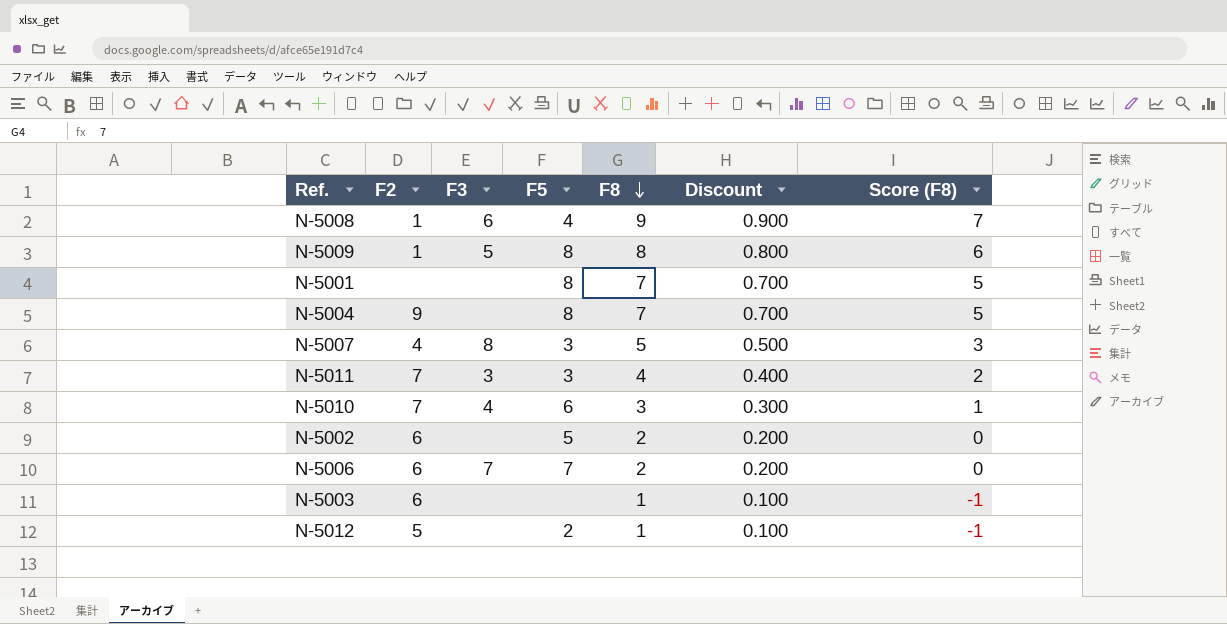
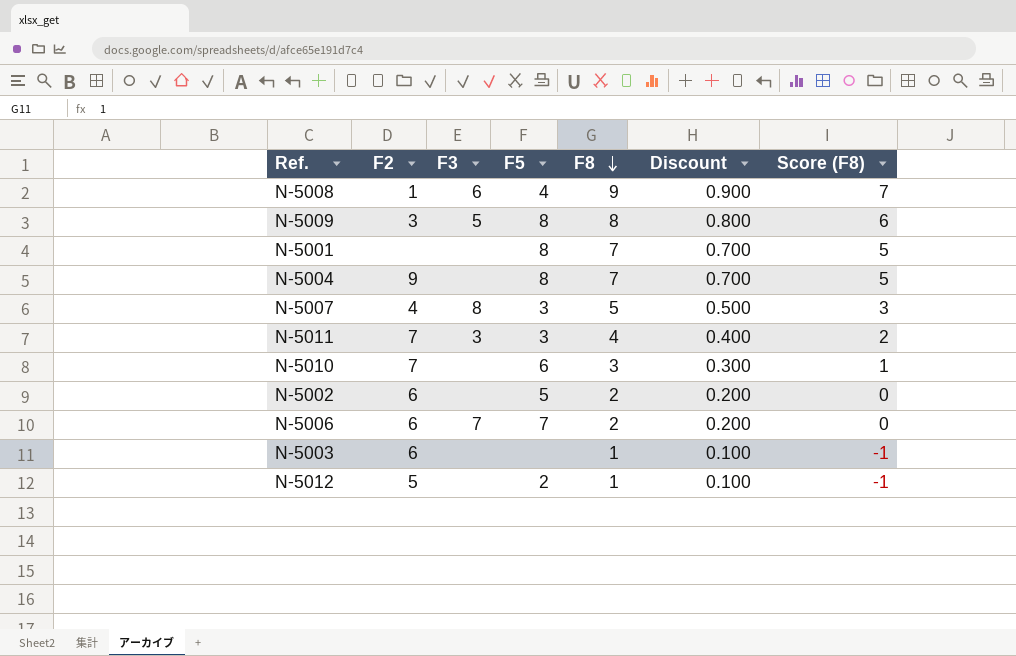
N-5009 | F2: 1 -> 3
N-5010 | F3: 4 -> none

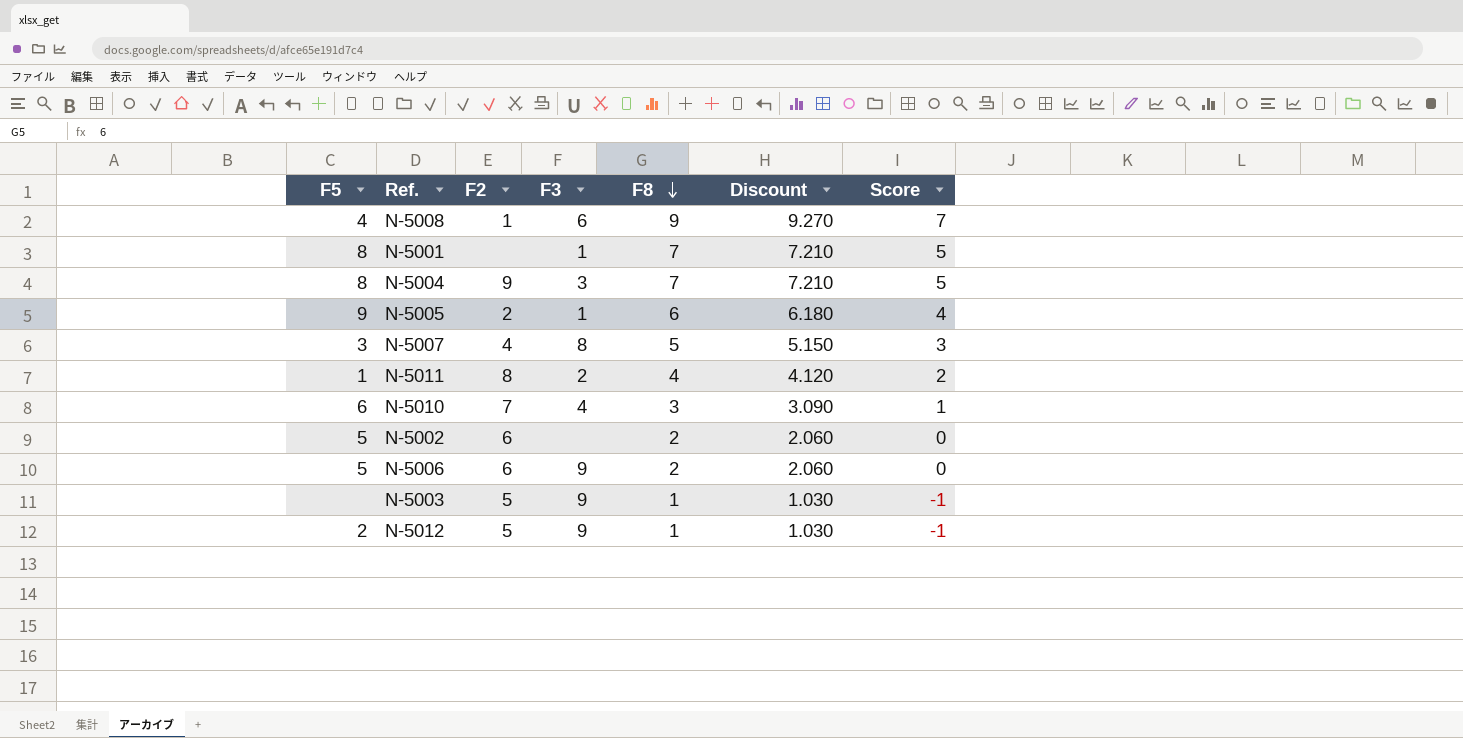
column F5 | position: 4 -> 1
column Discount | formula: [F8] * 0.1 -> [F8] * 1.03
column name: Score (F8) -> Score
row N-5009: 3 | 5 | 8 | 8 | 0.800 | 6 -> none
N-5001 | F3: none -> 1
N-5004 | F3: none -> 3
row N-5005: none -> 9 | 2 | 1 | 6 | 6.180 | 4
N-5011 | F5: 3 -> 1
N-5011 | F2: 7 -> 8
N-5011 | F3: 3 -> 2
N-5010 | F3: none -> 4
N-5006 | F5: 7 -> 5
N-5006 | F3: 7 -> 9
N-5003 | F2: 6 -> 5
N-5003 | F3: none -> 9
N-5012 | F3: none -> 9

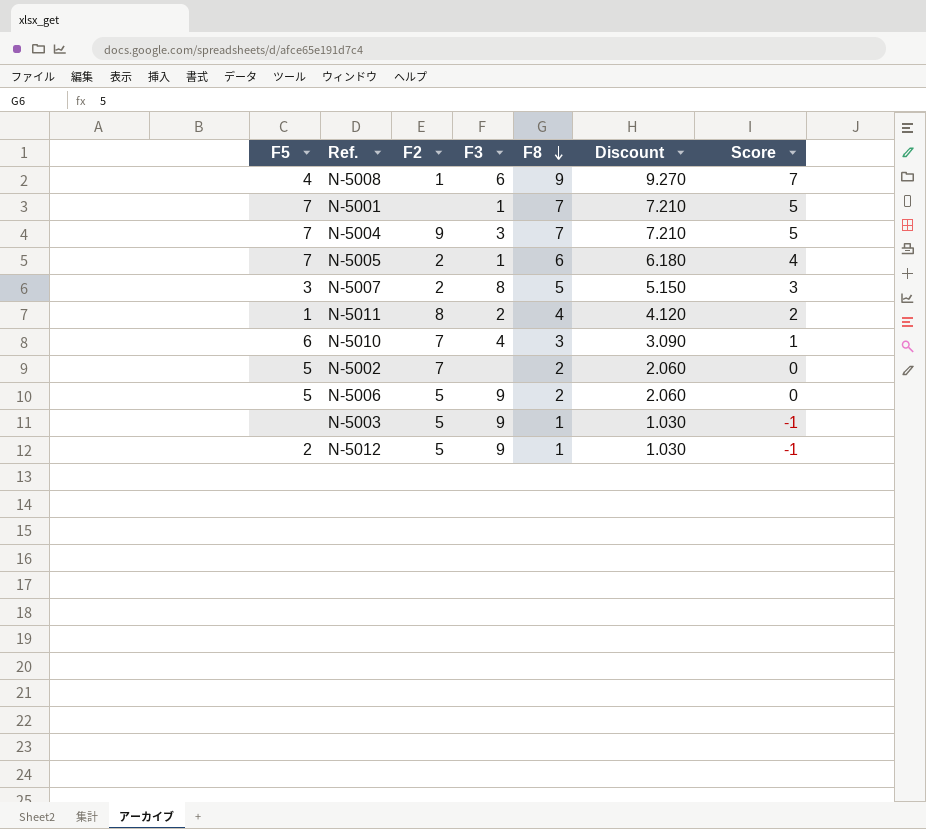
N-5001 | F5: 8 -> 7
N-5004 | F5: 8 -> 7
N-5005 | F5: 9 -> 7
N-5007 | F2: 4 -> 2
N-5002 | F2: 6 -> 7
N-5006 | F2: 6 -> 5

